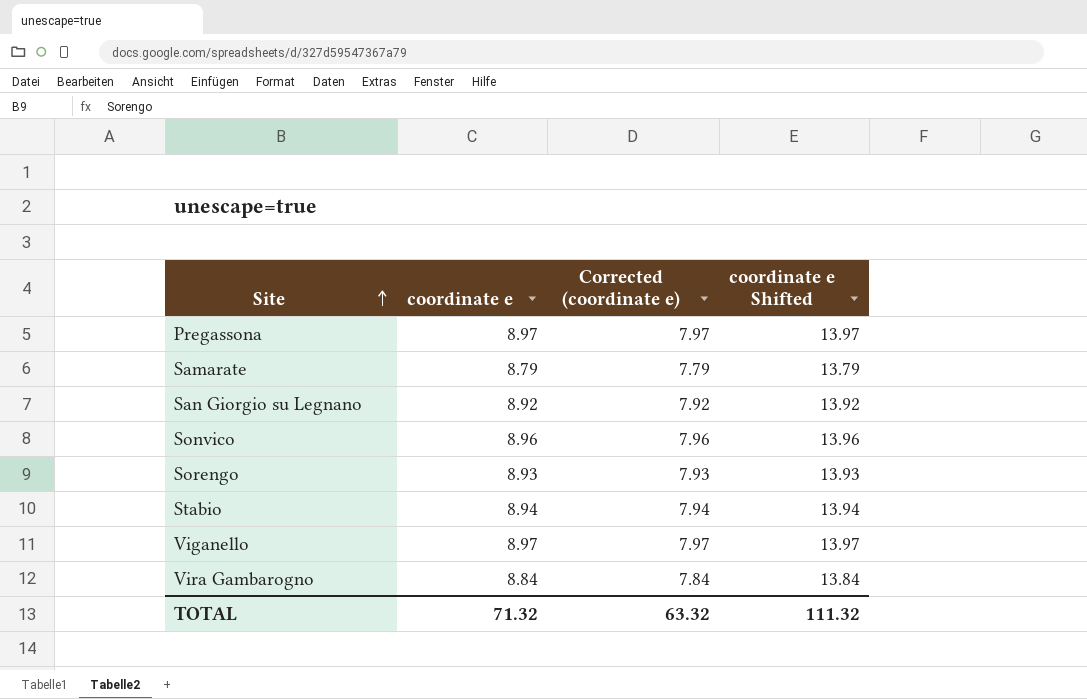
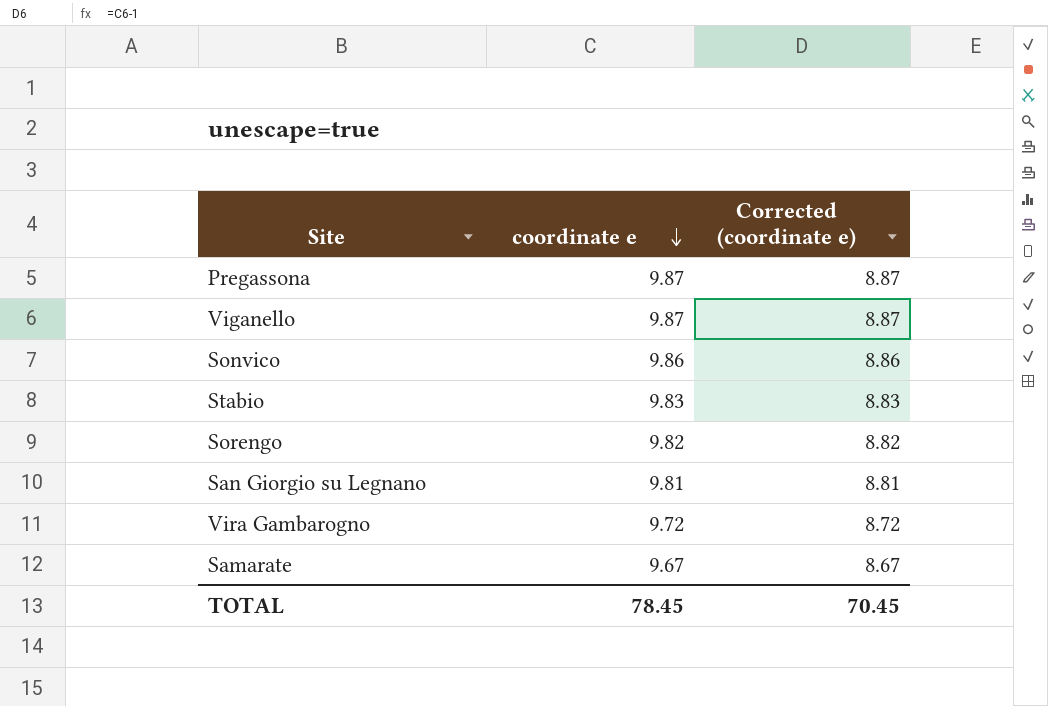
row order: Site ascending -> coordinate e descending
column coordinate e Shifted | formula: [coordinate e] + 5 -> none
Pregassona | coordinate e: 8.97 -> 9.87
Pregassona | Corrected (coordinate e): 7.97 -> 8.87
Viganello | coordinate e: 8.97 -> 9.87
Viganello | Corrected (coordinate e): 7.97 -> 8.87
Sonvico | coordinate e: 8.96 -> 9.86
Sonvico | Corrected (coordinate e): 7.96 -> 8.86
Stabio | coordinate e: 8.94 -> 9.83
Stabio | Corrected (coordinate e): 7.94 -> 8.83
Sorengo | coordinate e: 8.93 -> 9.82
Sorengo | Corrected (coordinate e): 7.93 -> 8.82
San Giorgio su Legnano | coordinate e: 8.92 -> 9.81
San Giorgio su Legnano | Corrected (coordinate e): 7.92 -> 8.81
Vira Gambarogno | coordinate e: 8.84 -> 9.72
Vira Gambarogno | Corrected (coordinate e): 7.84 -> 8.72
Samarate | coordinate e: 8.79 -> 9.67
Samarate | Corrected (coordinate e): 7.79 -> 8.67
TOTAL | coordinate e: 71.32 -> 78.45
TOTAL | Corrected (coordinate e): 63.32 -> 70.45

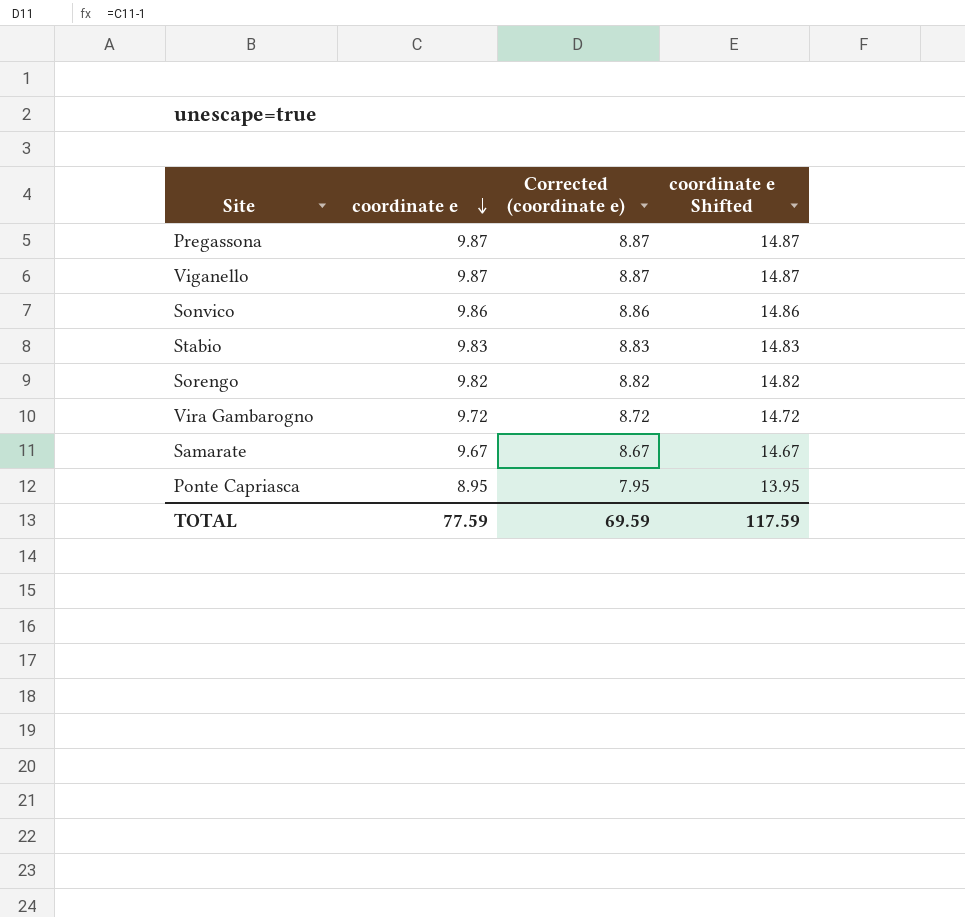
column coordinate e Shifted | formula: none -> [coordinate e] + 5
row San Giorgio su Legnano: 9.81 | 8.81 -> none
row Ponte Capriasca: none -> 8.95 | 7.95 | 13.95
TOTAL | coordinate e: 78.45 -> 77.59
TOTAL | Corrected (coordinate e): 70.45 -> 69.59

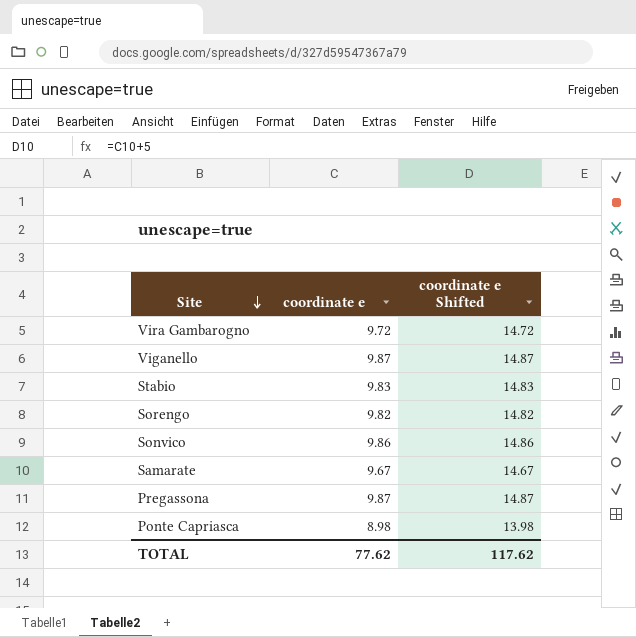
row order: coordinate e descending -> Site descending
column Corrected (coordinate e) | formula: [coordinate e] - 1 -> none
Ponte Capriasca | coordinate e: 8.95 -> 8.98
Ponte Capriasca | coordinate e Shifted: 13.95 -> 13.98
TOTAL | coordinate e: 77.59 -> 77.62
TOTAL | coordinate e Shifted: 117.59 -> 117.62

